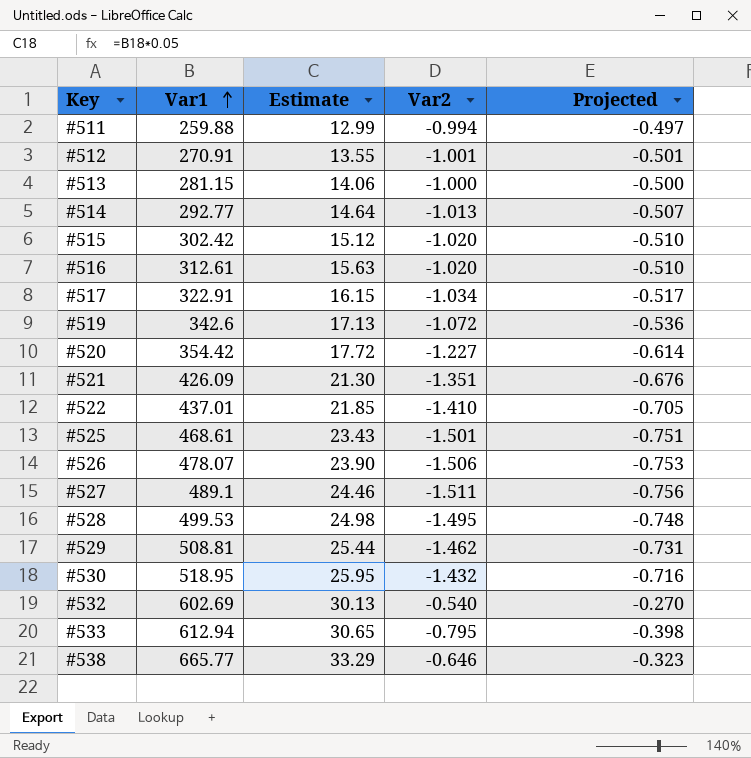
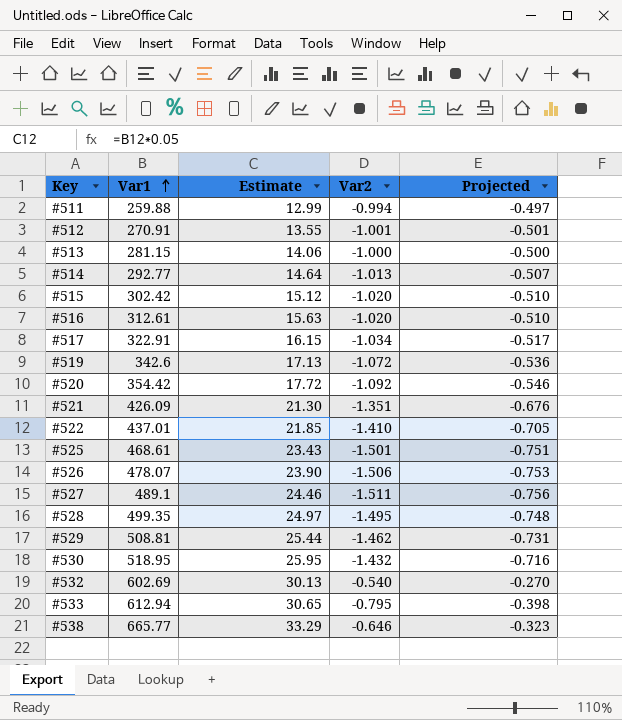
#520 | Var2: -1.227 -> -1.092
#520 | Projected: -0.614 -> -0.546
#528 | Var1: 499.53 -> 499.35
#528 | Estimate: 24.98 -> 24.97

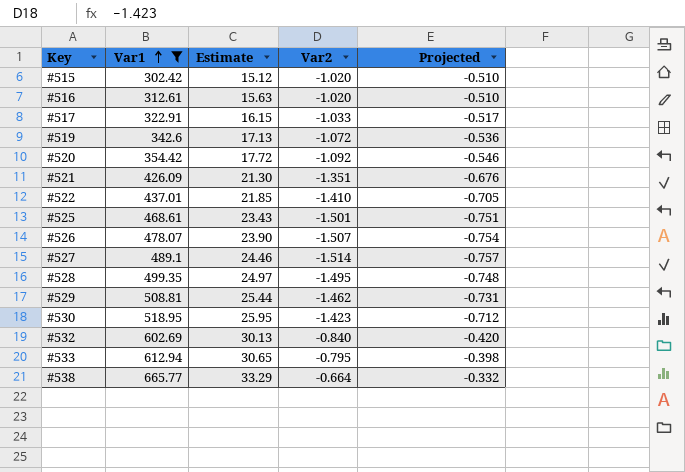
filter: none -> Var1 >= 302.42
#517 | Var2: -1.034 -> -1.033
#526 | Var2: -1.506 -> -1.507
#526 | Projected: -0.753 -> -0.754
#527 | Var2: -1.511 -> -1.514
#527 | Projected: -0.756 -> -0.757
#530 | Var2: -1.432 -> -1.423
#530 | Projected: -0.716 -> -0.712
#532 | Var2: -0.540 -> -0.840
#532 | Projected: -0.270 -> -0.420
#538 | Var2: -0.646 -> -0.664
#538 | Projected: -0.323 -> -0.332

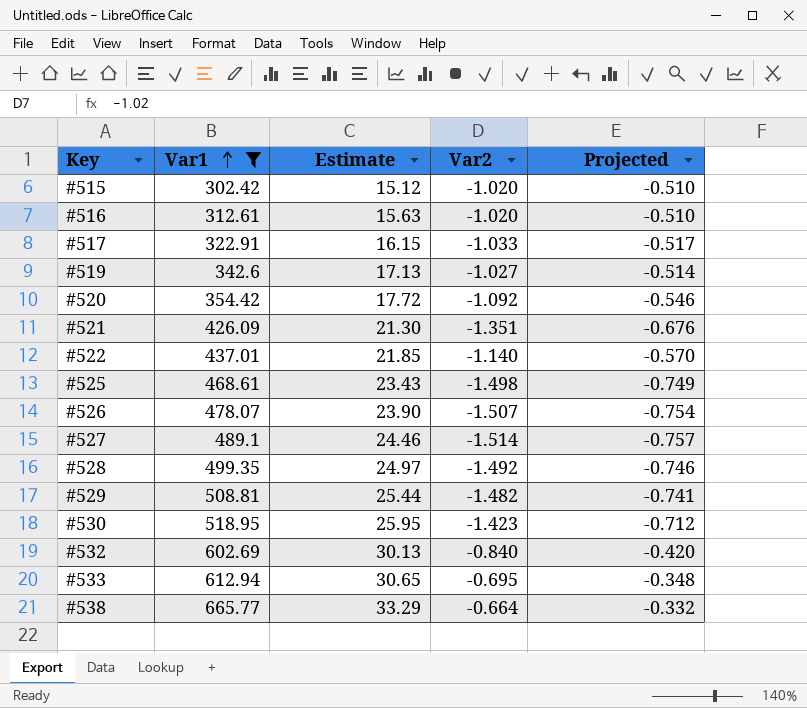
#519 | Var2: -1.072 -> -1.027
#519 | Projected: -0.536 -> -0.514
#522 | Var2: -1.410 -> -1.140
#522 | Projected: -0.705 -> -0.570
#525 | Var2: -1.501 -> -1.498
#525 | Projected: -0.751 -> -0.749
#528 | Var2: -1.495 -> -1.492
#528 | Projected: -0.748 -> -0.746
#529 | Var2: -1.462 -> -1.482
#529 | Projected: -0.731 -> -0.741
#533 | Var2: -0.795 -> -0.695
#533 | Projected: -0.398 -> -0.348

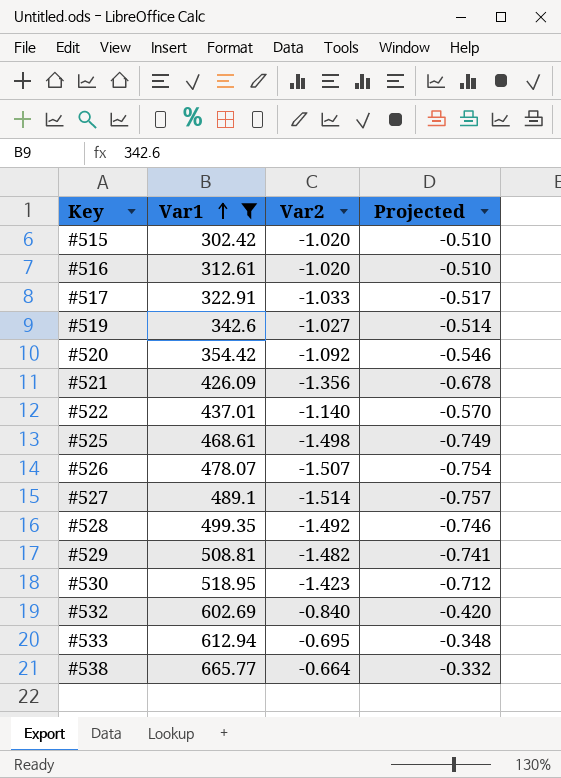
column Estimate | formula: [Var1] * 0.05 -> none
#521 | Var2: -1.351 -> -1.356
#521 | Projected: -0.676 -> -0.678

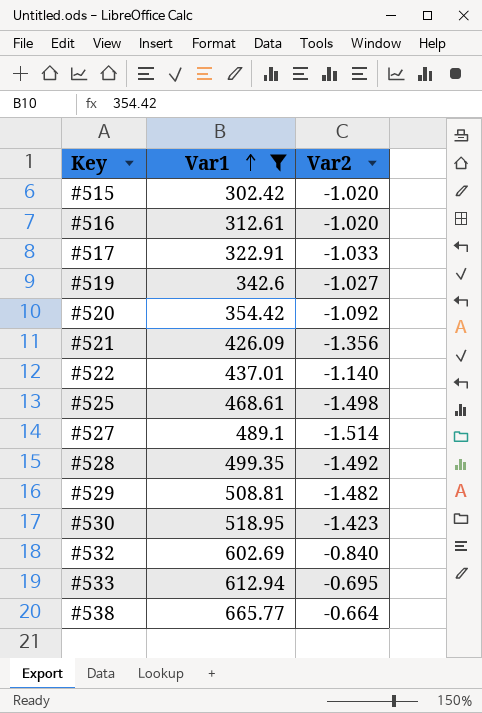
column Projected | formula: [Var2] * 0.5 -> none
row #526: 478.07 | -1.507 | -0.754 -> none

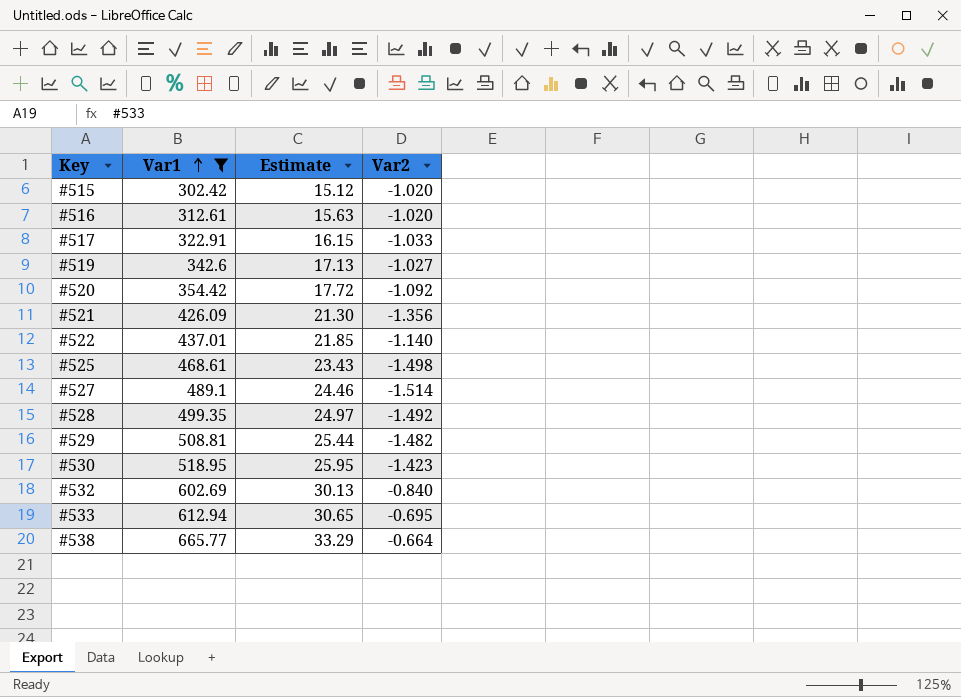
column Estimate | formula: none -> [Var1] * 0.05

